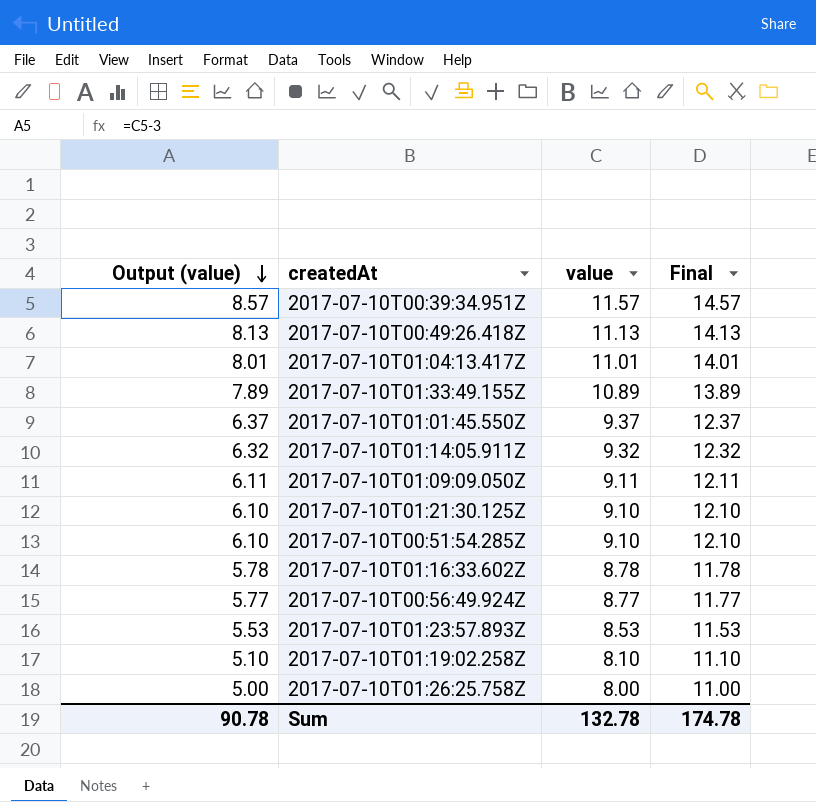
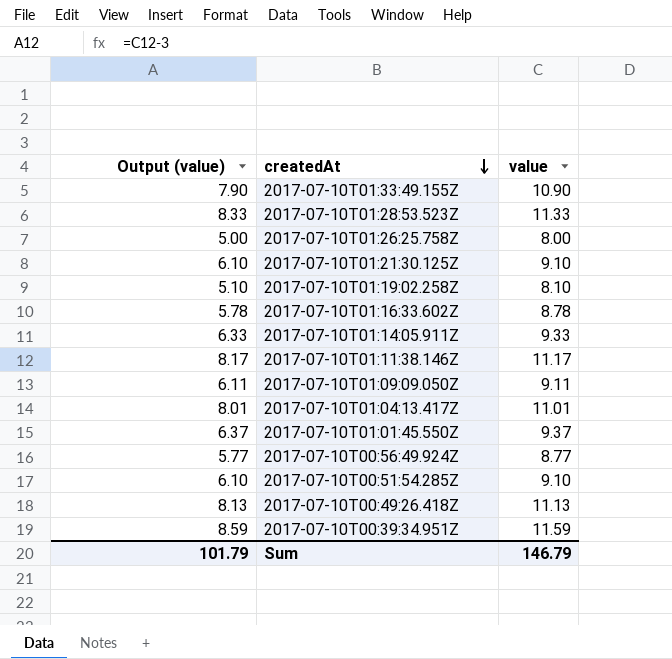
row order: Output (value) descending -> createdAt descending
column Final | formula: [value] + 3 -> none
row 2017-07-10T01:23:57.893Z: 5.53 | 8.53 | 11.53 -> none
2017-07-10T01:33:49.155Z | Output (value): 7.89 -> 7.90
2017-07-10T01:33:49.155Z | value: 10.89 -> 10.90
row 2017-07-10T01:28:53.523Z: none -> 8.33 | 11.33
2017-07-10T01:14:05.911Z | Output (value): 6.32 -> 6.33
2017-07-10T01:14:05.911Z | value: 9.32 -> 9.33
row 2017-07-10T01:11:38.146Z: none -> 8.17 | 11.17
2017-07-10T00:39:34.951Z | Output (value): 8.57 -> 8.59
2017-07-10T00:39:34.951Z | value: 11.57 -> 11.59
Sum | Output (value): 90.78 -> 101.79
Sum | value: 132.78 -> 146.79

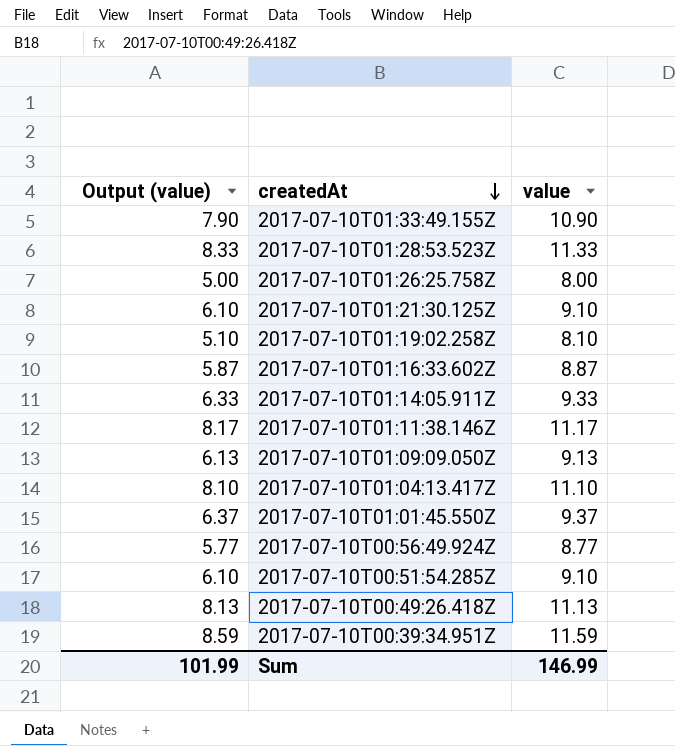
2017-07-10T01:16:33.602Z | Output (value): 5.78 -> 5.87
2017-07-10T01:16:33.602Z | value: 8.78 -> 8.87
2017-07-10T01:09:09.050Z | Output (value): 6.11 -> 6.13
2017-07-10T01:09:09.050Z | value: 9.11 -> 9.13
2017-07-10T01:04:13.417Z | Output (value): 8.01 -> 8.10
2017-07-10T01:04:13.417Z | value: 11.01 -> 11.10
Sum | Output (value): 101.79 -> 101.99
Sum | value: 146.79 -> 146.99

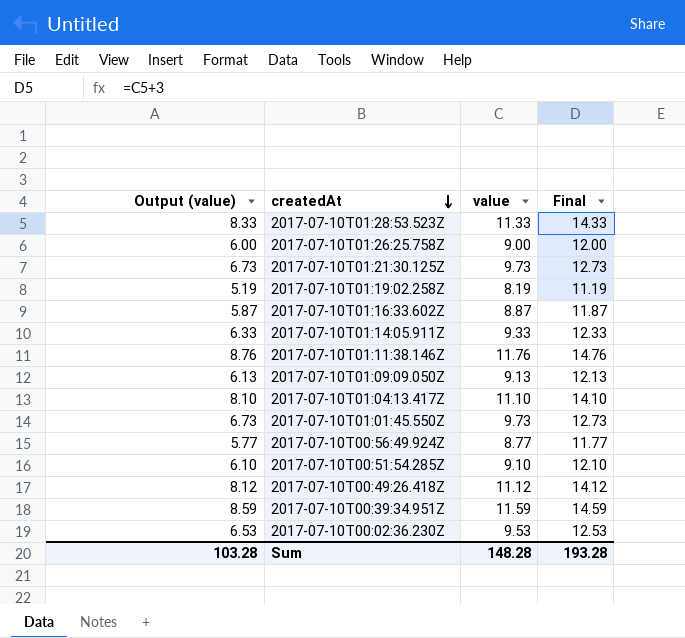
column Final | formula: none -> [value] + 3
row 2017-07-10T01:33:49.155Z: 7.90 | 10.90 -> none
2017-07-10T01:26:25.758Z | Output (value): 5.00 -> 6.00
2017-07-10T01:26:25.758Z | value: 8.00 -> 9.00
2017-07-10T01:21:30.125Z | Output (value): 6.10 -> 6.73
2017-07-10T01:21:30.125Z | value: 9.10 -> 9.73
2017-07-10T01:19:02.258Z | Output (value): 5.10 -> 5.19
2017-07-10T01:19:02.258Z | value: 8.10 -> 8.19
2017-07-10T01:11:38.146Z | Output (value): 8.17 -> 8.76
2017-07-10T01:11:38.146Z | value: 11.17 -> 11.76
2017-07-10T01:01:45.550Z | Output (value): 6.37 -> 6.73
2017-07-10T01:01:45.550Z | value: 9.37 -> 9.73
2017-07-10T00:49:26.418Z | Output (value): 8.13 -> 8.12
2017-07-10T00:49:26.418Z | value: 11.13 -> 11.12
row 2017-07-10T00:02:36.230Z: none -> 6.53 | 9.53 | 12.53
Sum | Output (value): 101.99 -> 103.28
Sum | value: 146.99 -> 148.28

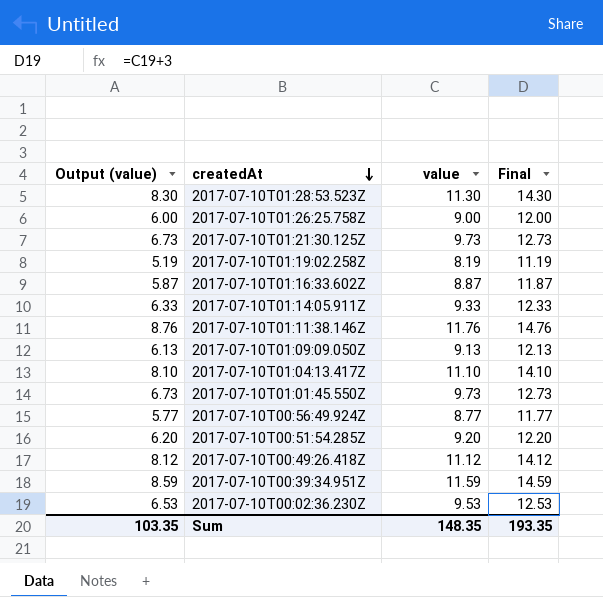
2017-07-10T01:28:53.523Z | Output (value): 8.33 -> 8.30
2017-07-10T01:28:53.523Z | value: 11.33 -> 11.30
2017-07-10T01:28:53.523Z | Final: 14.33 -> 14.30
2017-07-10T00:51:54.285Z | Output (value): 6.10 -> 6.20
2017-07-10T00:51:54.285Z | value: 9.10 -> 9.20
2017-07-10T00:51:54.285Z | Final: 12.10 -> 12.20
Sum | Output (value): 103.28 -> 103.35
Sum | value: 148.28 -> 148.35
Sum | Final: 193.28 -> 193.35

